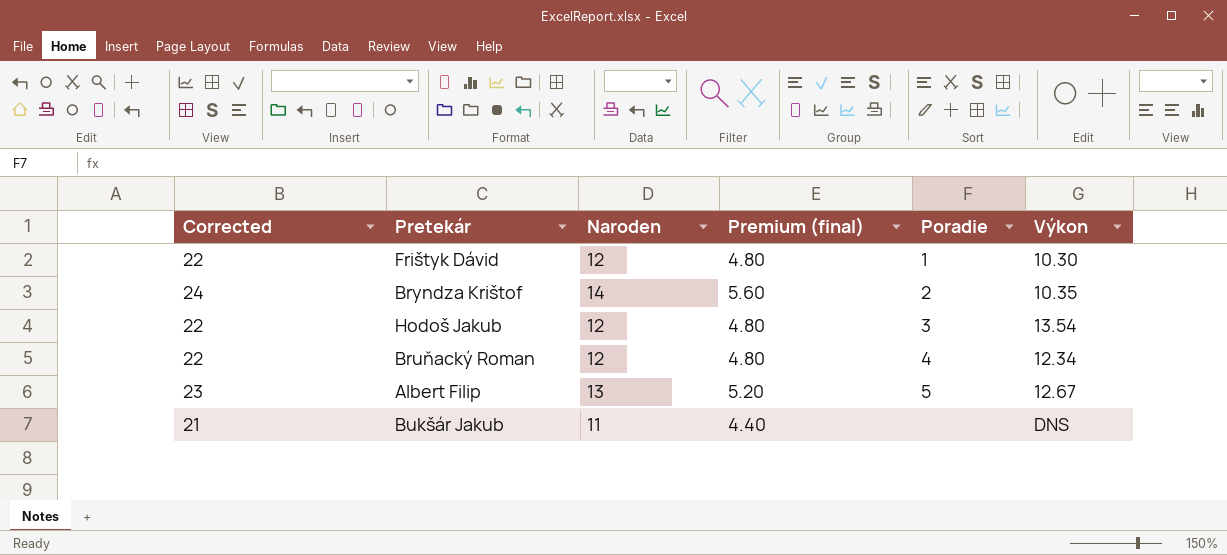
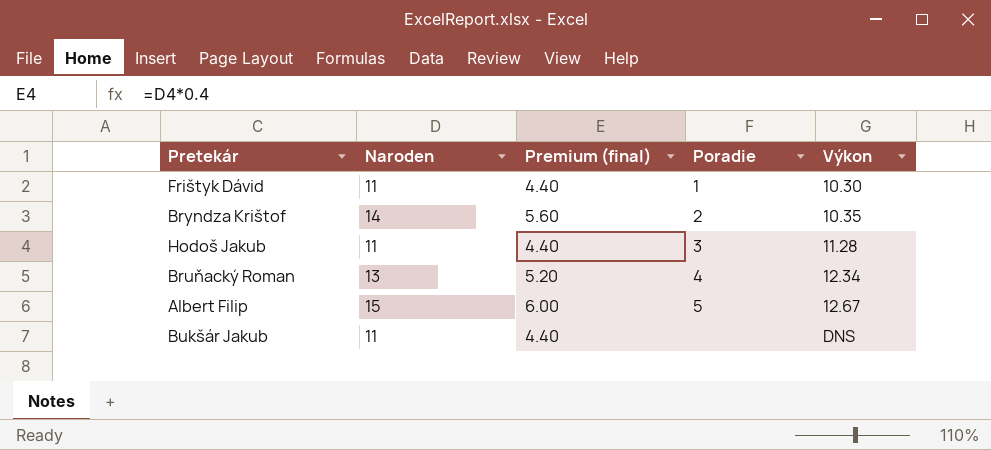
column Corrected | formula: [Naroden] + 10 -> none
Frištyk Dávid | Naroden: 12 -> 11
Frištyk Dávid | Premium (final): 4.80 -> 4.40
Hodoš Jakub | Naroden: 12 -> 11
Hodoš Jakub | Premium (final): 4.80 -> 4.40
Hodoš Jakub | Výkon: 13.54 -> 11.28
Bruňacký Roman | Naroden: 12 -> 13
Bruňacký Roman | Premium (final): 4.80 -> 5.20
Albert Filip | Naroden: 13 -> 15
Albert Filip | Premium (final): 5.20 -> 6.00

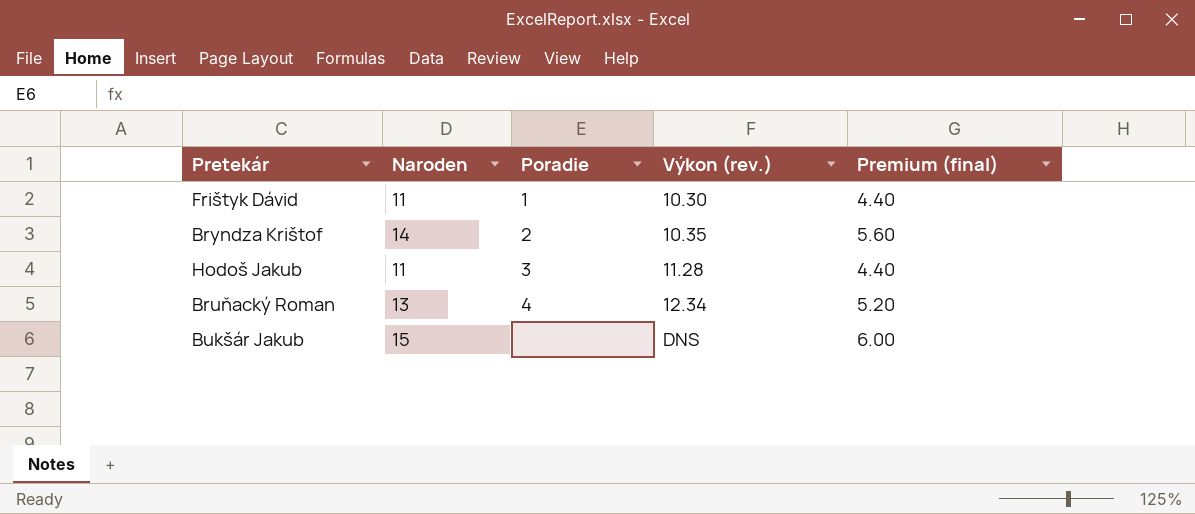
column name: Výkon -> Výkon (rev.)
column Premium (final) | position: 3 -> 5
row Albert Filip: 15 | 6.00 | 5 | 12.67 -> none
Bukšár Jakub | Naroden: 11 -> 15
Bukšár Jakub | Premium (final): 4.40 -> 6.00

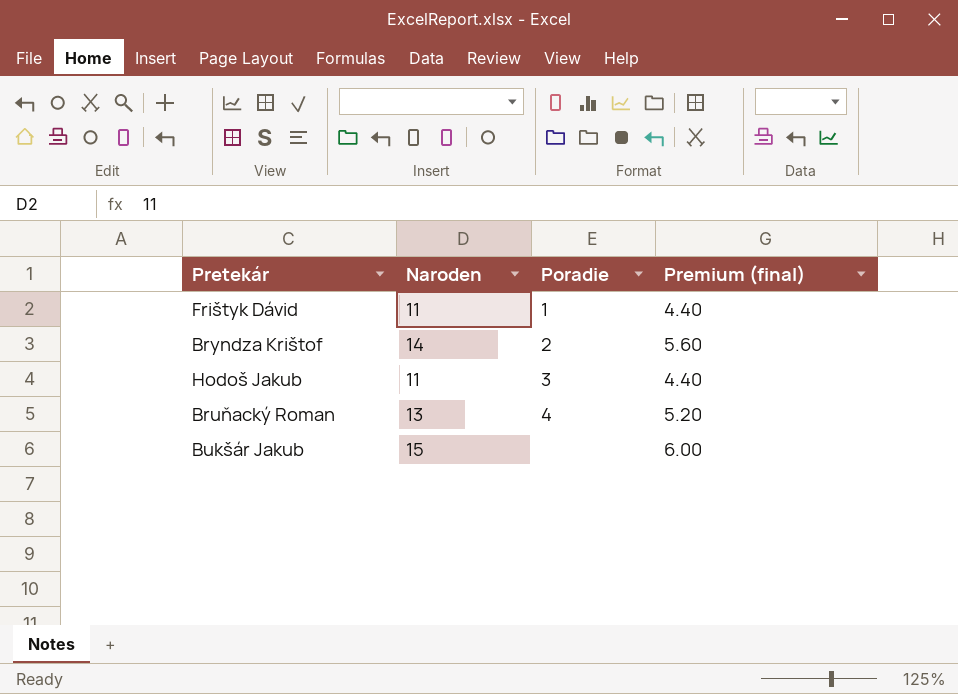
column Výkon (rev.) | position: 4 -> none

